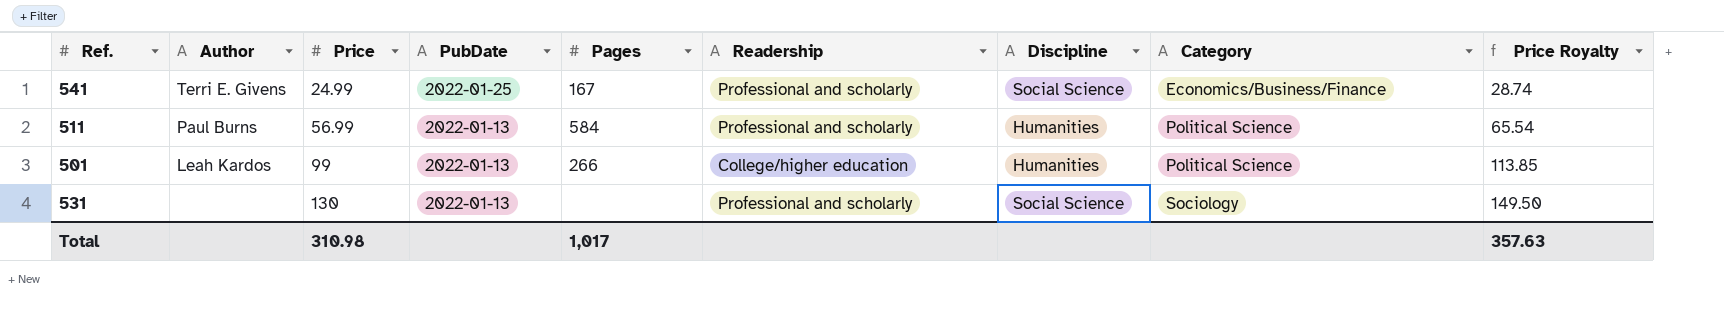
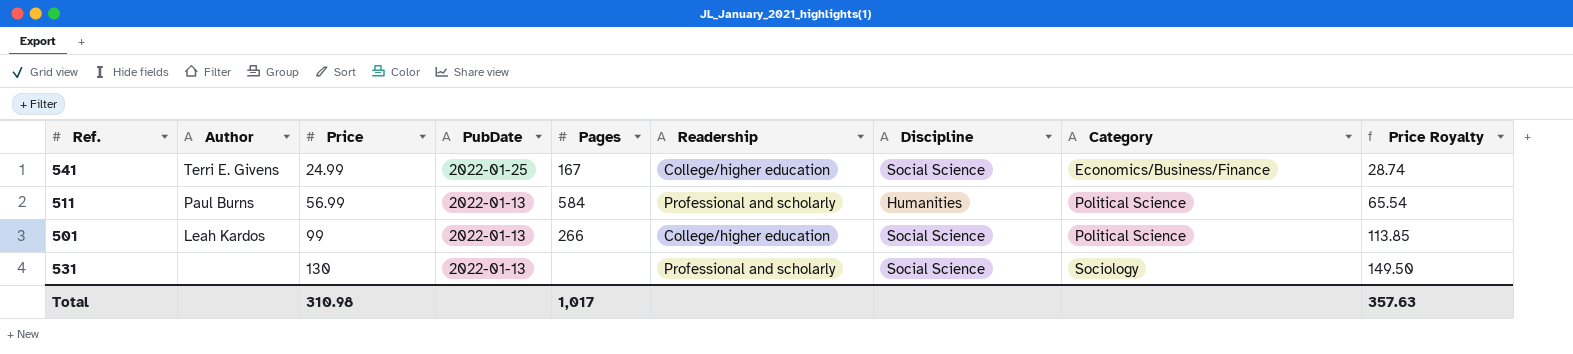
541 | Readership: Professional and scholarly -> College/higher education
501 | Discipline: Humanities -> Social Science

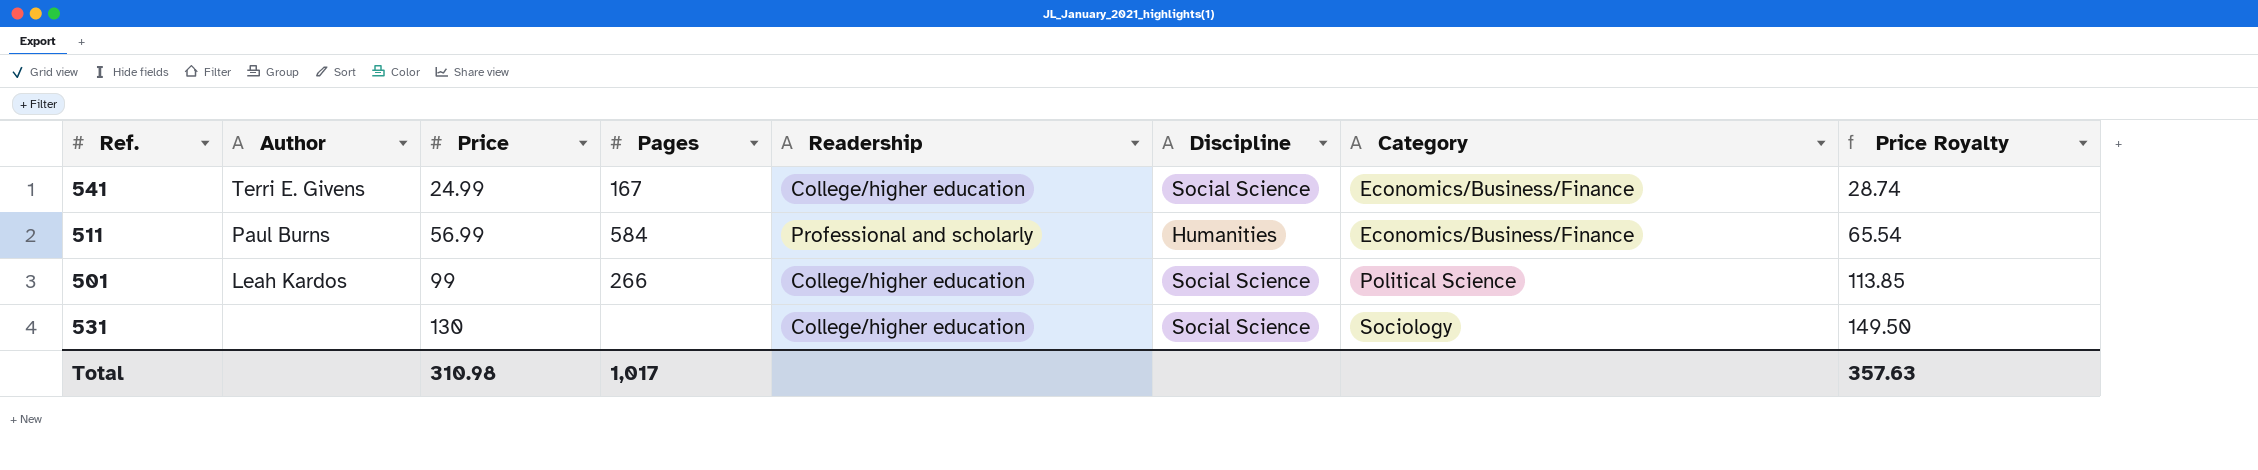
column PubDate | position: 4 -> none
511 | Category: Political Science -> Economics/Business/Finance
531 | Readership: Professional and scholarly -> College/higher education

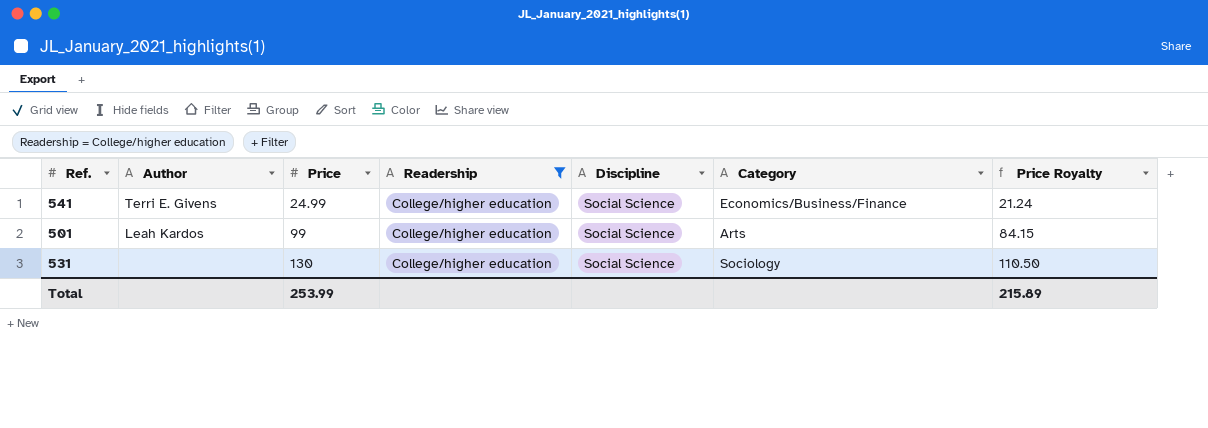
filter: none -> Readership = College/higher education
column Pages | position: 4 -> none
column Price Royalty | formula: [Price] * 1.15 -> [Price] * 0.85
501 | Category: Political Science -> Arts
Total | Price: 310.98 -> 253.99
Total | Price Royalty: 357.63 -> 215.89

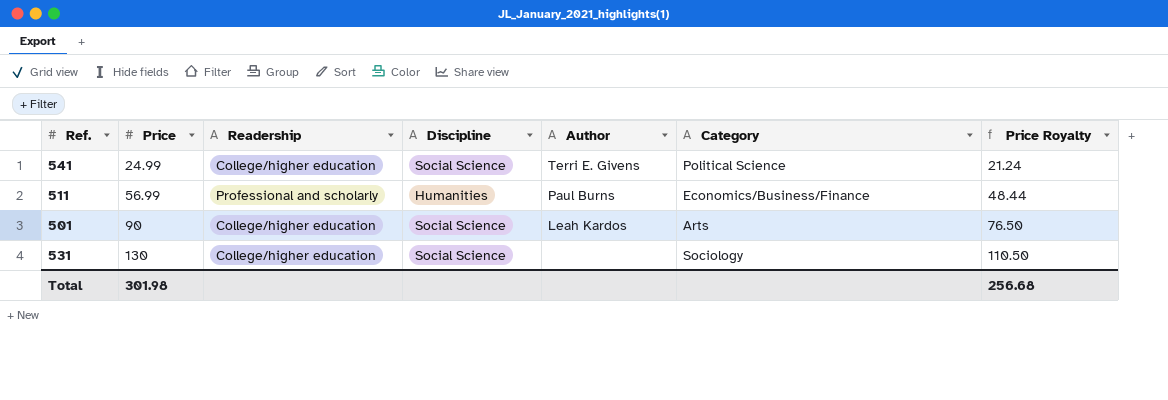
filter: Readership = College/higher education -> none
column Author | position: 2 -> 5
541 | Category: Economics/Business/Finance -> Political Science
501 | Price: 99 -> 90
501 | Price Royalty: 84.15 -> 76.50
Total | Price: 253.99 -> 301.98
Total | Price Royalty: 215.89 -> 256.68

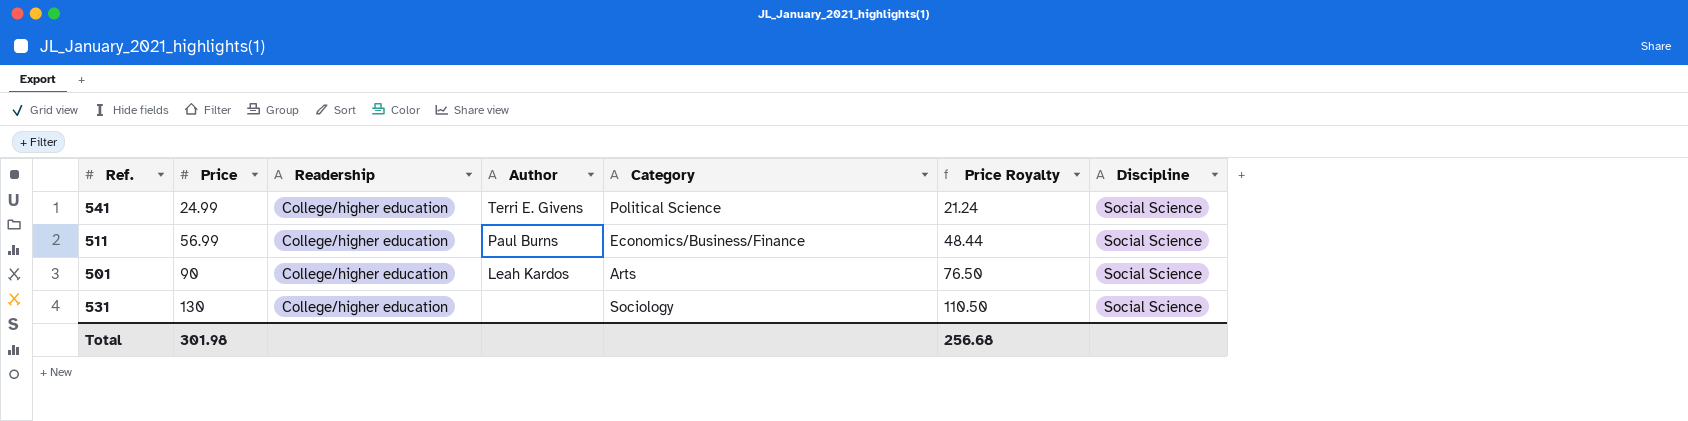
column Discipline | position: 4 -> 7
511 | Readership: Professional and scholarly -> College/higher education
511 | Discipline: Humanities -> Social Science

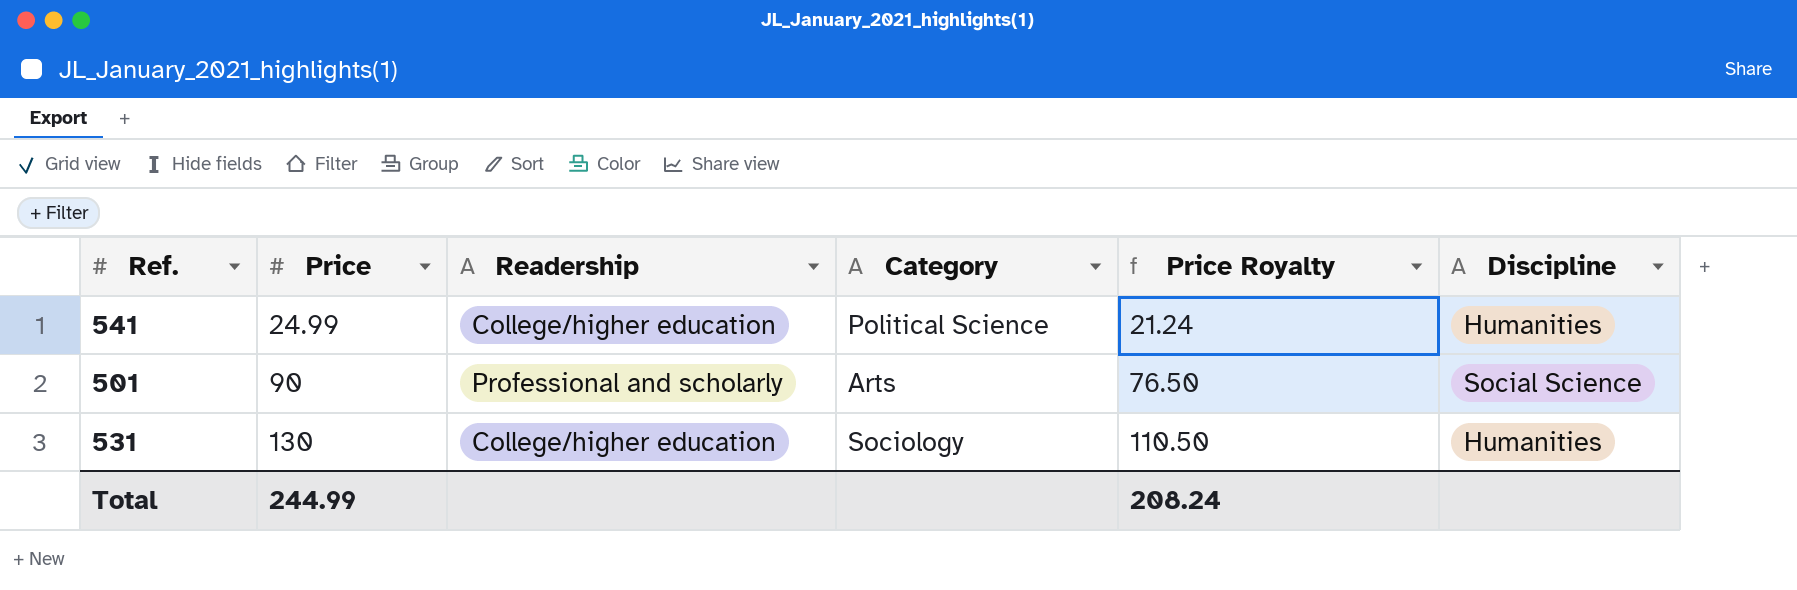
column Author | position: 4 -> none
row 511: 56.99 | College/higher education | Paul Burns | Economics/Business/Finance | 48.44 | Social Science -> none
541 | Discipline: Social Science -> Humanities
501 | Readership: College/higher education -> Professional and scholarly
531 | Discipline: Social Science -> Humanities
Total | Price: 301.98 -> 244.99
Total | Price Royalty: 256.68 -> 208.24

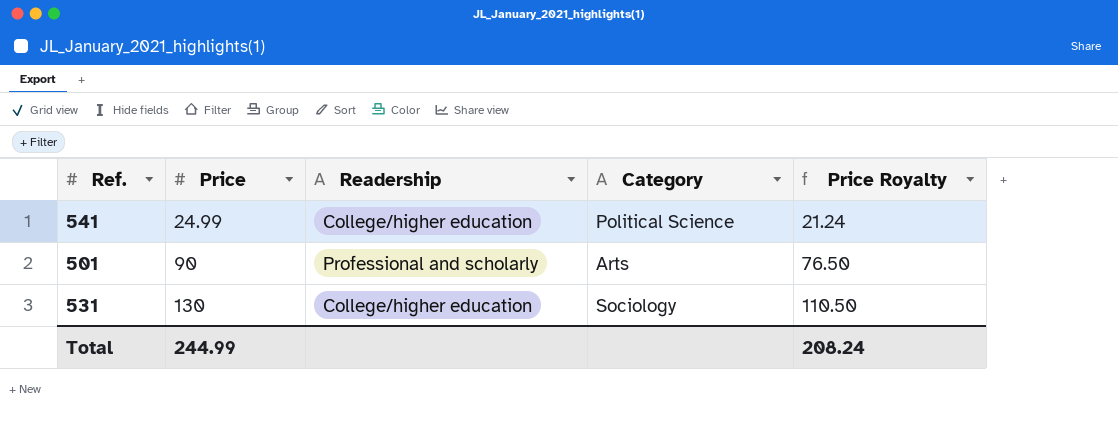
column Discipline | position: 6 -> none

